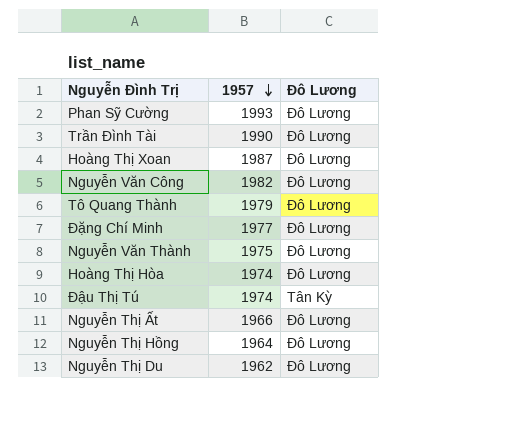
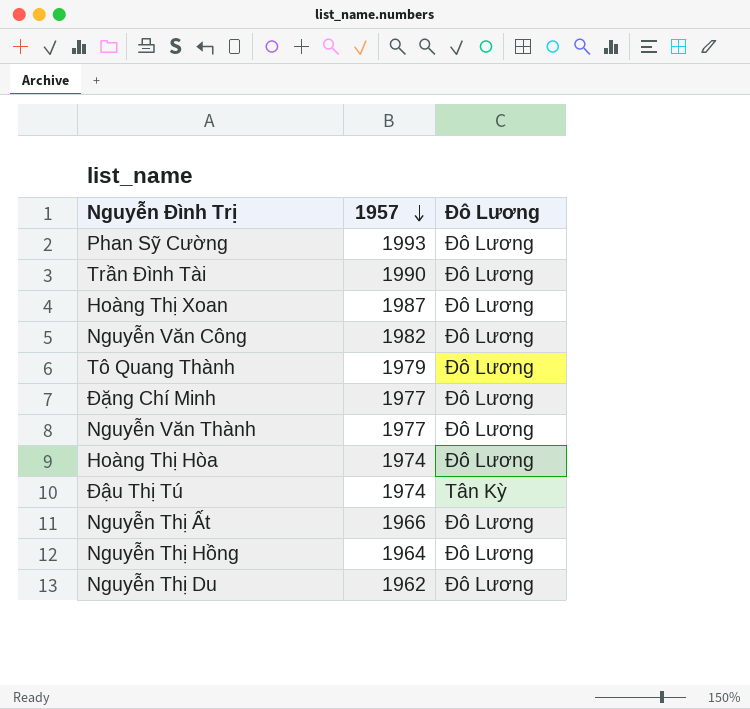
Nguyễn Văn Thành | 1957: 1975 -> 1977

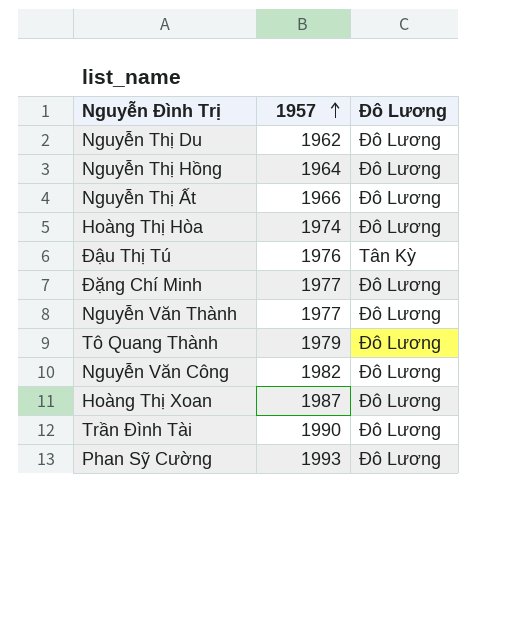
row order: 1957 descending -> 1957 ascending
Đậu Thị Tú | 1957: 1974 -> 1976

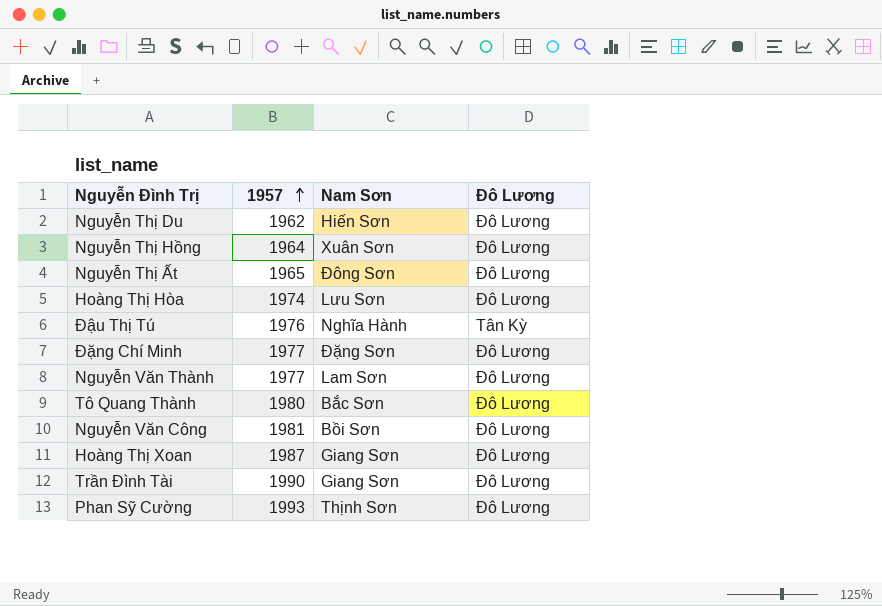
column Nam Sơn | position: none -> 3
Nguyễn Thị Ất | 1957: 1966 -> 1965
Tô Quang Thành | 1957: 1979 -> 1980
Nguyễn Văn Công | 1957: 1982 -> 1981

